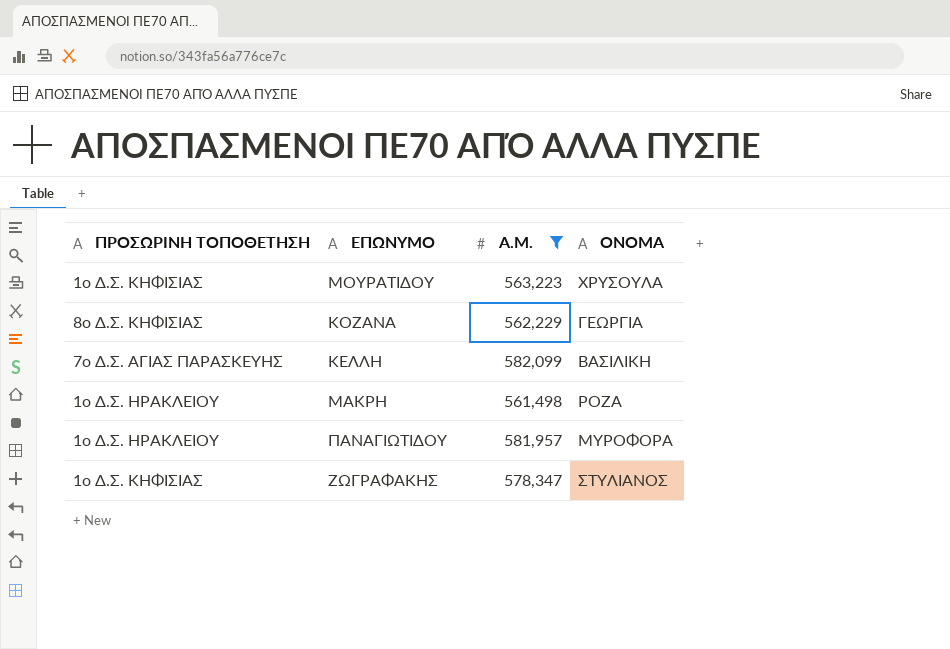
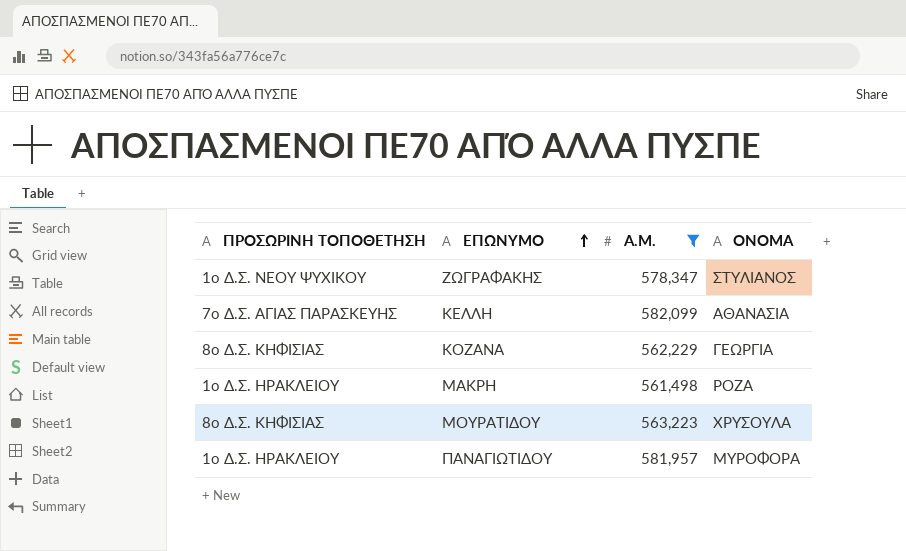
row order: none -> ΕΠΩΝΥΜΟ ascending
ΖΩΓΡΑΦΑΚΗΣ | ΠΡΟΣΩΡΙΝΗ ΤΟΠΟΘΕΤΗΣΗ: 1ο Δ.Σ. ΚΗΦΙΣΙΑΣ -> 1ο Δ.Σ. ΝΕΟΥ ΨΥΧΙΚΟΥ
ΚΕΛΛΗ | ΟΝΟΜΑ: ΒΑΣΙΛΙΚΗ -> ΑΘΑΝΑΣΙΑ
ΜΟΥΡΑΤΙΔΟΥ | ΠΡΟΣΩΡΙΝΗ ΤΟΠΟΘΕΤΗΣΗ: 1ο Δ.Σ. ΚΗΦΙΣΙΑΣ -> 8ο Δ.Σ. ΚΗΦΙΣΙΑΣ

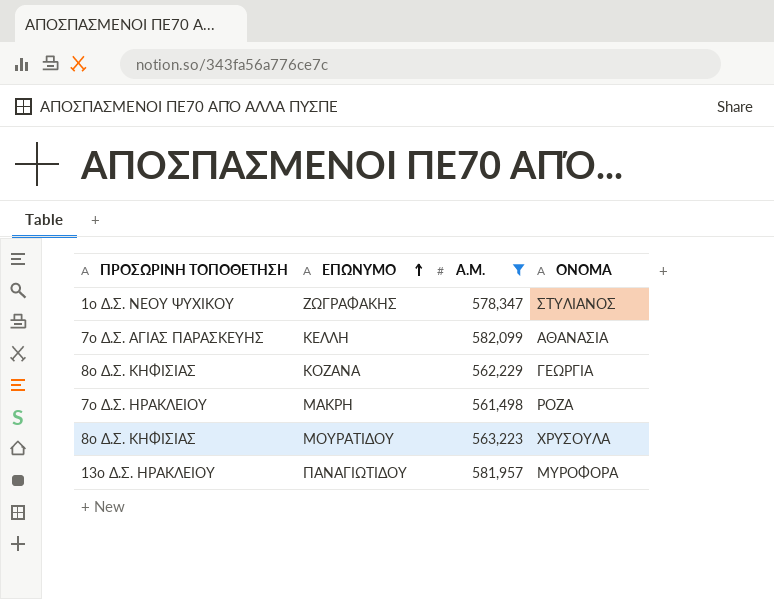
ΜΑΚΡΗ | ΠΡΟΣΩΡΙΝΗ ΤΟΠΟΘΕΤΗΣΗ: 1ο Δ.Σ. ΗΡΑΚΛΕΙΟΥ -> 7ο Δ.Σ. ΗΡΑΚΛΕΙΟΥ
ΠΑΝΑΓΙΩΤΙΔΟΥ | ΠΡΟΣΩΡΙΝΗ ΤΟΠΟΘΕΤΗΣΗ: 1ο Δ.Σ. ΗΡΑΚΛΕΙΟΥ -> 13ο Δ.Σ. ΗΡΑΚΛΕΙΟΥ

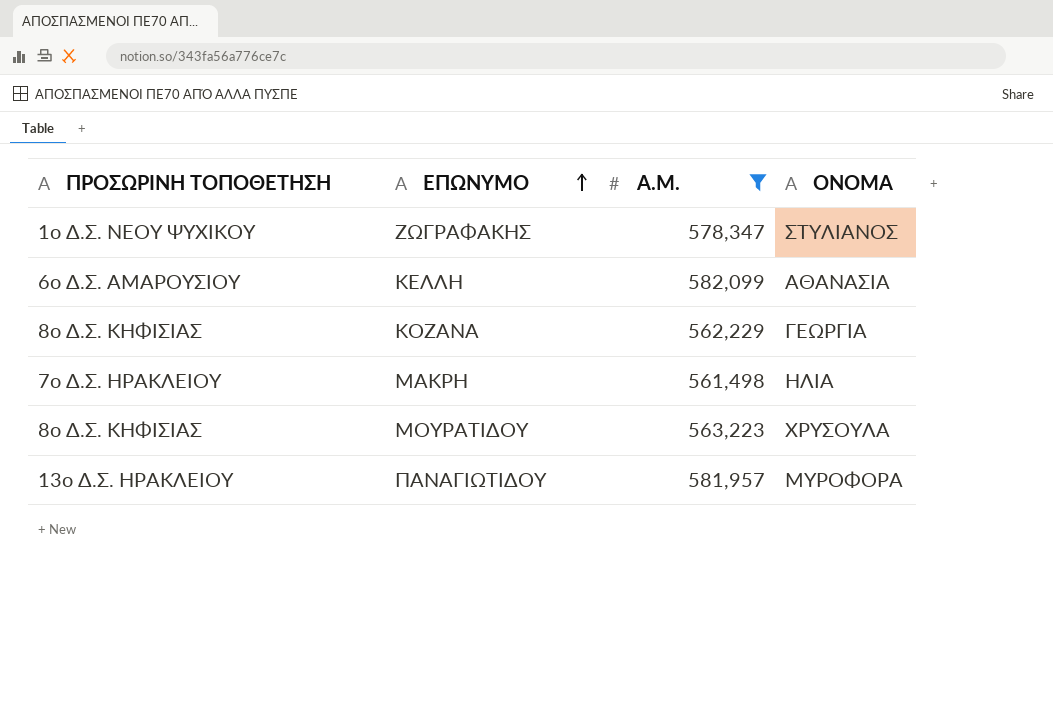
ΚΕΛΛΗ | ΠΡΟΣΩΡΙΝΗ ΤΟΠΟΘΕΤΗΣΗ: 7ο Δ.Σ. ΑΓΙΑΣ ΠΑΡΑΣΚΕΥΗΣ -> 6ο Δ.Σ. ΑΜΑΡΟΥΣΙΟΥ
ΜΑΚΡΗ | ΟΝΟΜΑ: ΡΟΖΑ -> ΗΛΙΑ

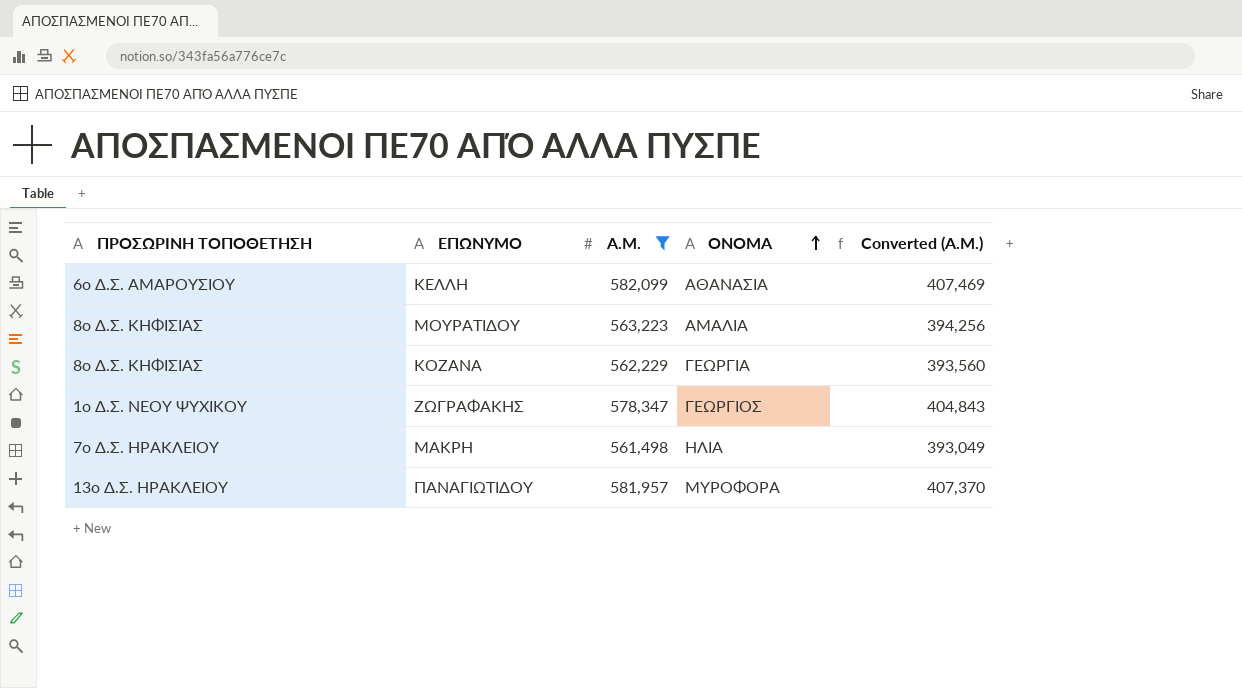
row order: ΕΠΩΝΥΜΟ ascending -> ΟΝΟΜΑ ascending
column Converted (Α.Μ.) | formula: none -> [Α.Μ.] * 0.7
ΜΟΥΡΑΤΙΔΟΥ | ΟΝΟΜΑ: ΧΡΥΣΟΥΛΑ -> ΑΜΑΛΙΑ
ΖΩΓΡΑΦΑΚΗΣ | ΟΝΟΜΑ: ΣΤΥΛΙΑΝΟΣ -> ΓΕΩΡΓΙΟΣ

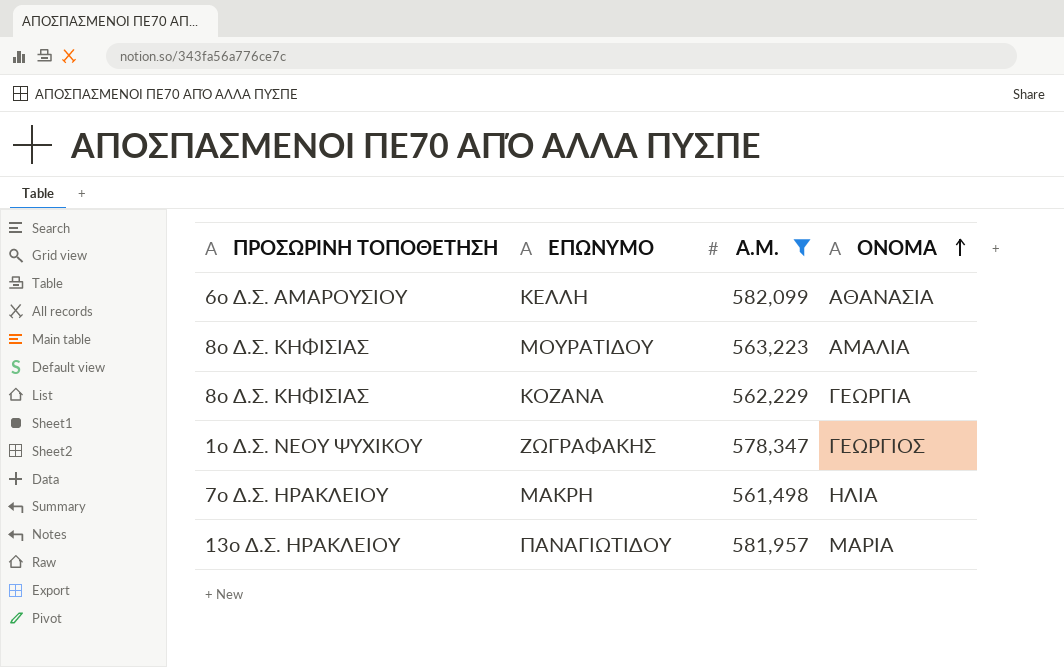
column Converted (Α.Μ.) | formula: [Α.Μ.] * 0.7 -> none
ΠΑΝΑΓΙΩΤΙΔΟΥ | ΟΝΟΜΑ: ΜΥΡΟΦΟΡΑ -> ΜΑΡΙΑ

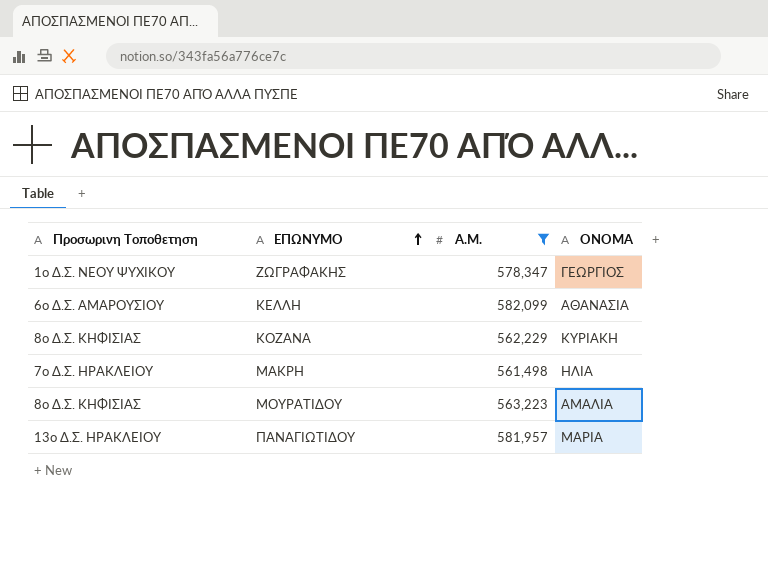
row order: ΟΝΟΜΑ ascending -> ΕΠΩΝΥΜΟ ascending
column name: ΠΡΟΣΩΡΙΝΗ ΤΟΠΟΘΕΤΗΣΗ -> Προσωρινη Τοποθετηση
ΚΟΖΑΝΑ | ΟΝΟΜΑ: ΓΕΩΡΓΙΑ -> ΚΥΡΙΑΚΗ

